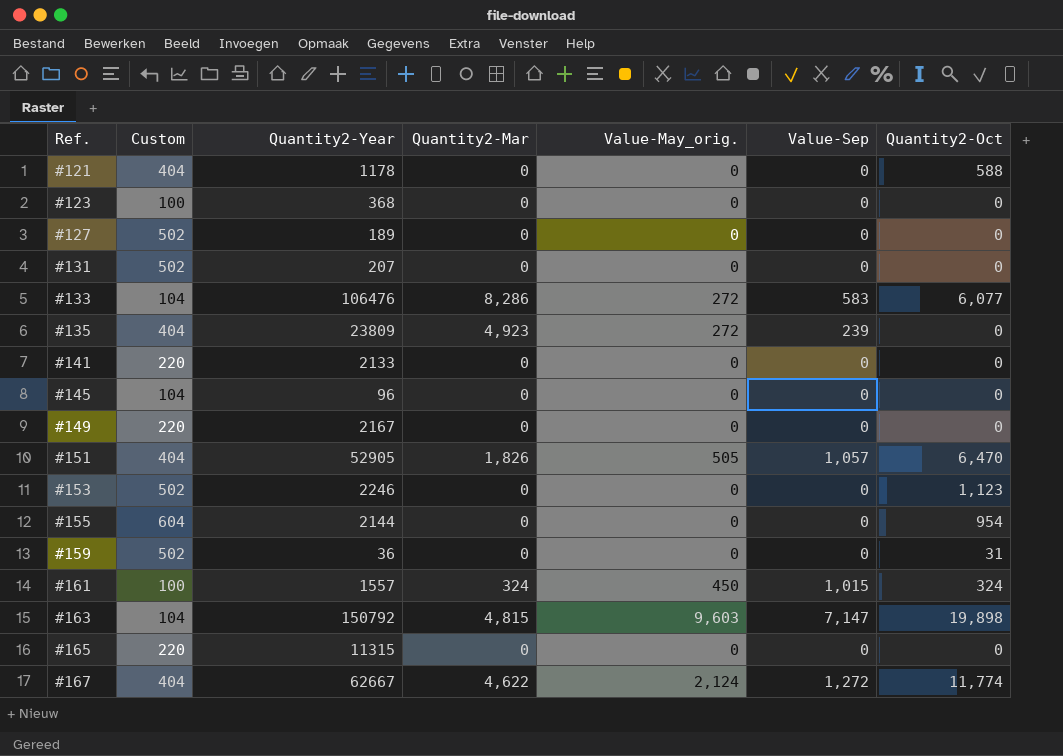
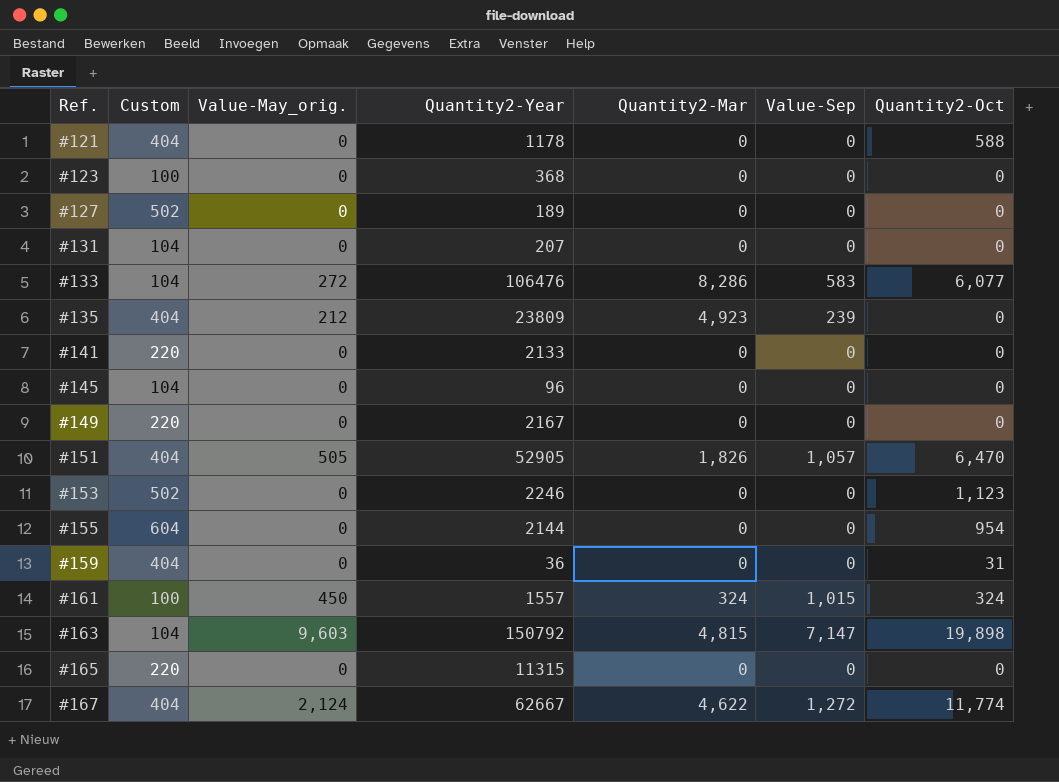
column Value-May_orig. | position: 5 -> 3
#131 | Custom: 502 -> 104
#135 | Value-May_orig.: 272 -> 212
#159 | Custom: 502 -> 404

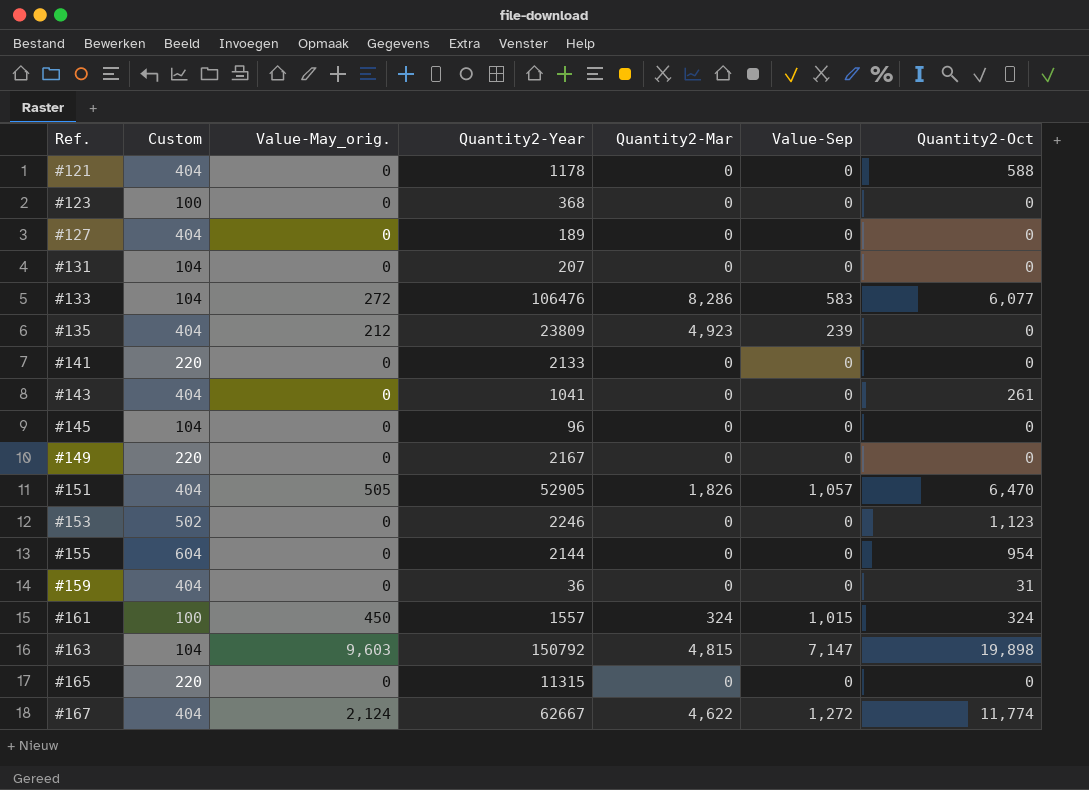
#127 | Custom: 502 -> 404
row #143: none -> 404 | 0 | 1041 | 0 | 0 | 261

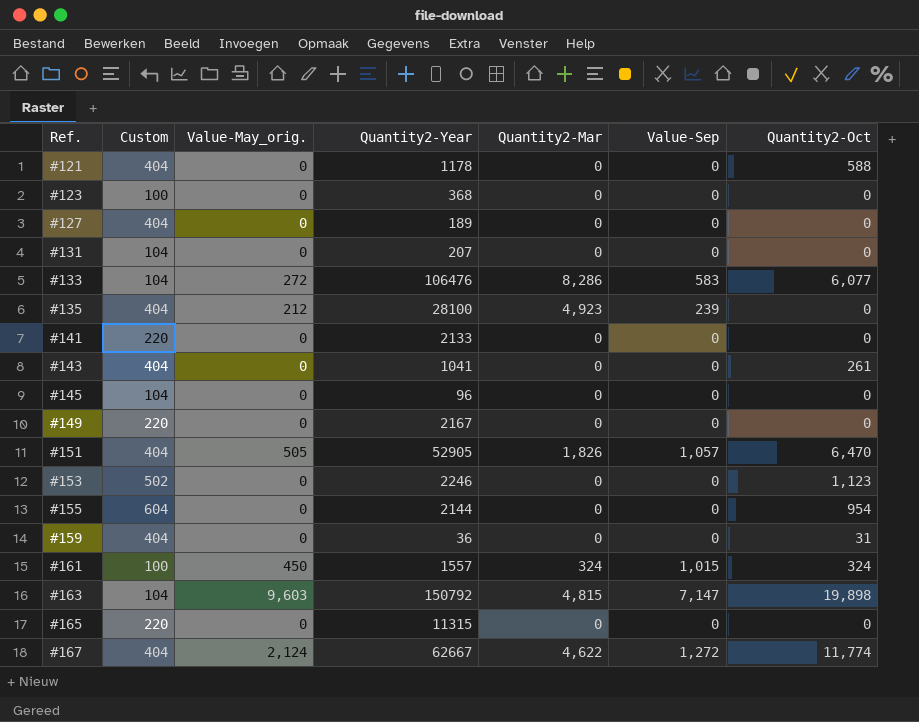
#135 | Quantity2-Year: 23809 -> 28100

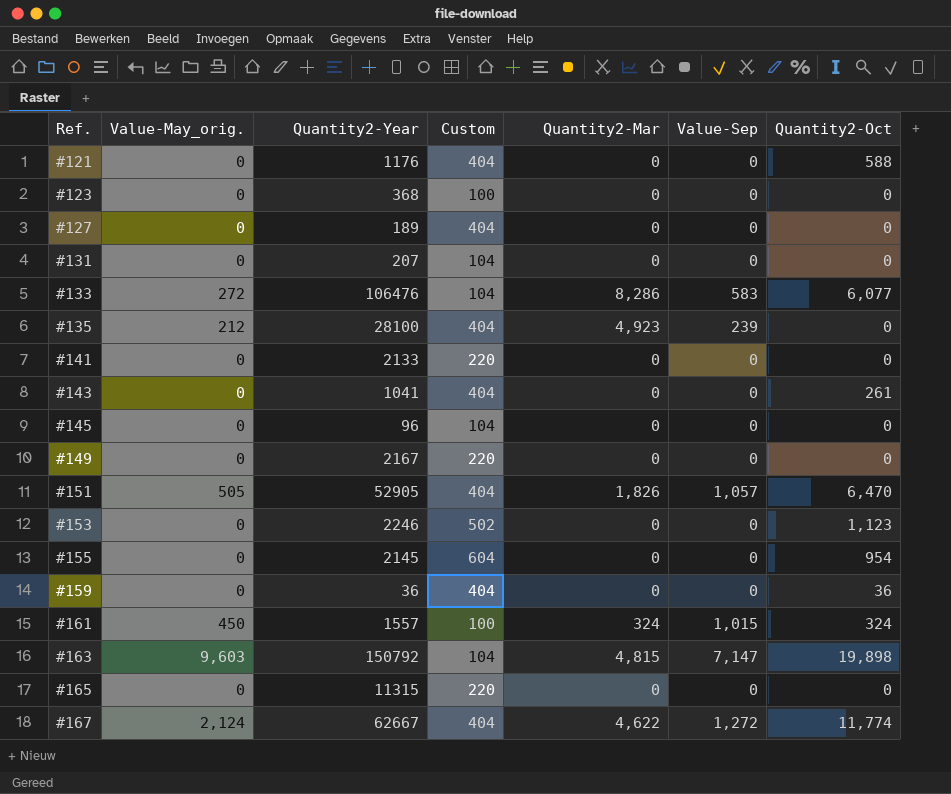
column Custom | position: 2 -> 4
#121 | Quantity2-Year: 1178 -> 1176
#155 | Quantity2-Year: 2144 -> 2145
#159 | Quantity2-Oct: 31 -> 36

